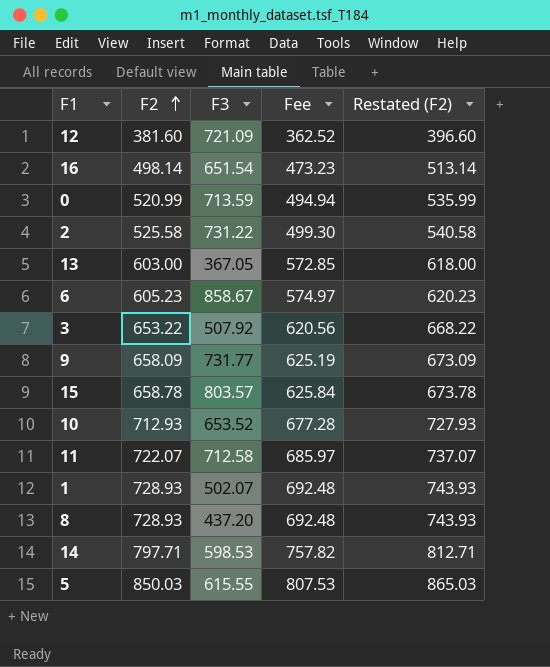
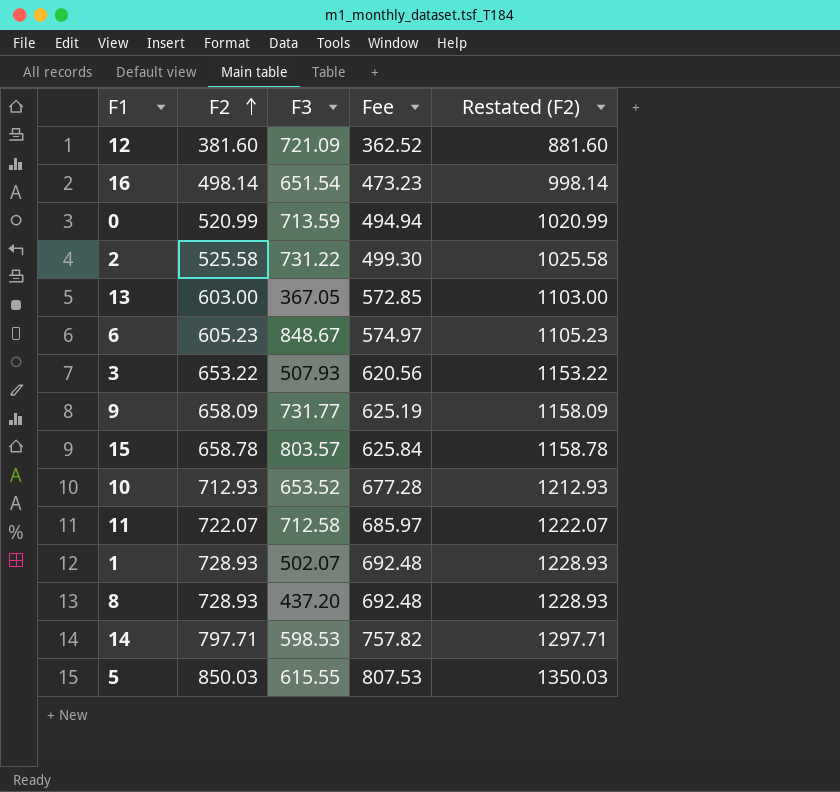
column Restated (F2) | formula: [F2] + 15 -> [F2] + 500
6 | F3: 858.67 -> 848.67
3 | F3: 507.92 -> 507.93

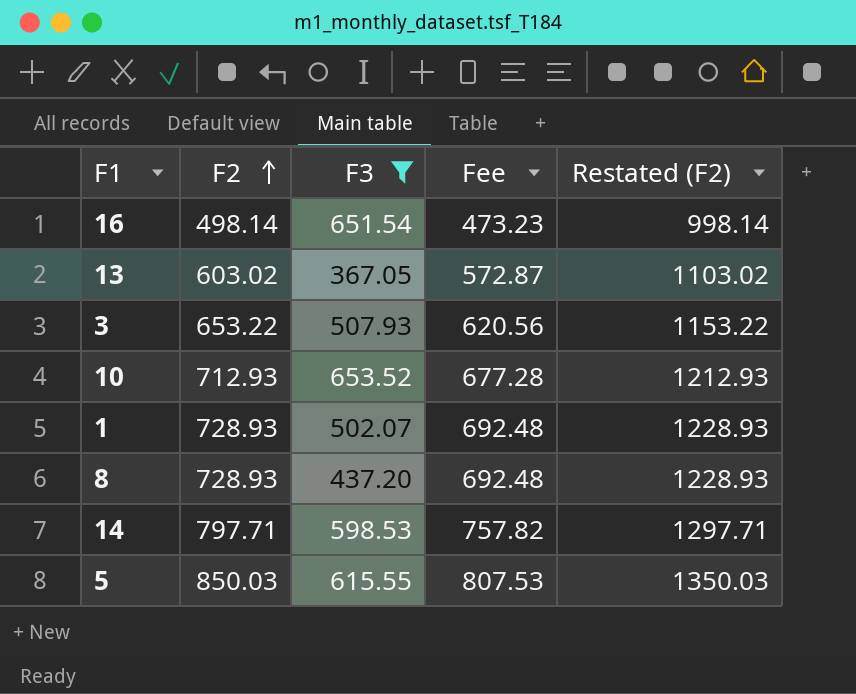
filter: none -> F3 <= 653.52
13 | F2: 603.00 -> 603.02
13 | Fee: 572.85 -> 572.87
13 | Restated (F2): 1103.00 -> 1103.02

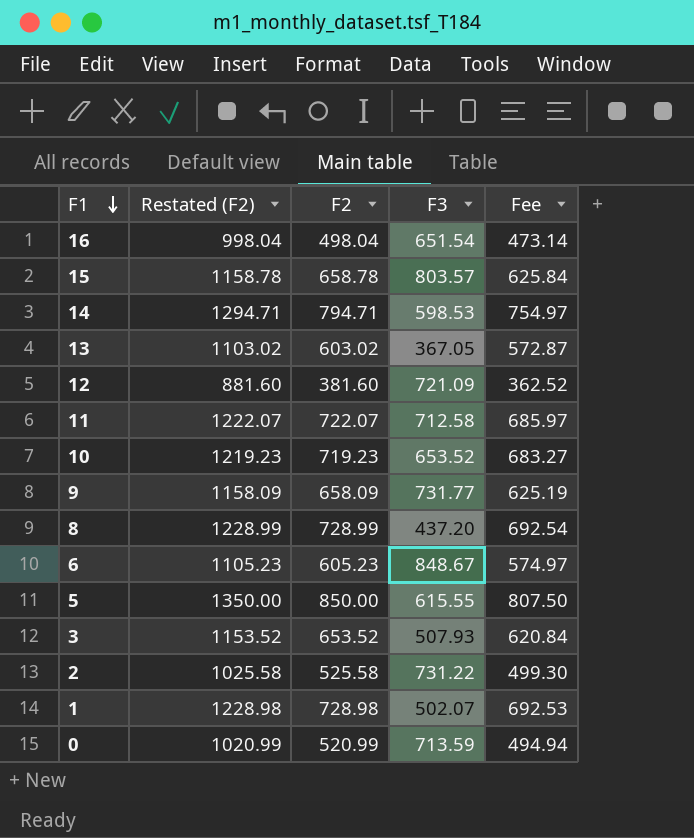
filter: F3 <= 653.52 -> none
row order: F2 ascending -> F1 descending
column Restated (F2) | position: 5 -> 2
16 | Restated (F2): 998.14 -> 998.04
16 | F2: 498.14 -> 498.04
16 | Fee: 473.23 -> 473.14
14 | Restated (F2): 1297.71 -> 1294.71
14 | F2: 797.71 -> 794.71
14 | Fee: 757.82 -> 754.97
10 | Restated (F2): 1212.93 -> 1219.23
10 | F2: 712.93 -> 719.23
10 | Fee: 677.28 -> 683.27
8 | Restated (F2): 1228.93 -> 1228.99
8 | F2: 728.93 -> 728.99
8 | Fee: 692.48 -> 692.54
5 | Restated (F2): 1350.03 -> 1350.00
5 | F2: 850.03 -> 850.00
5 | Fee: 807.53 -> 807.50
3 | Restated (F2): 1153.22 -> 1153.52
3 | F2: 653.22 -> 653.52
3 | Fee: 620.56 -> 620.84
1 | Restated (F2): 1228.93 -> 1228.98
1 | F2: 728.93 -> 728.98
1 | Fee: 692.48 -> 692.53

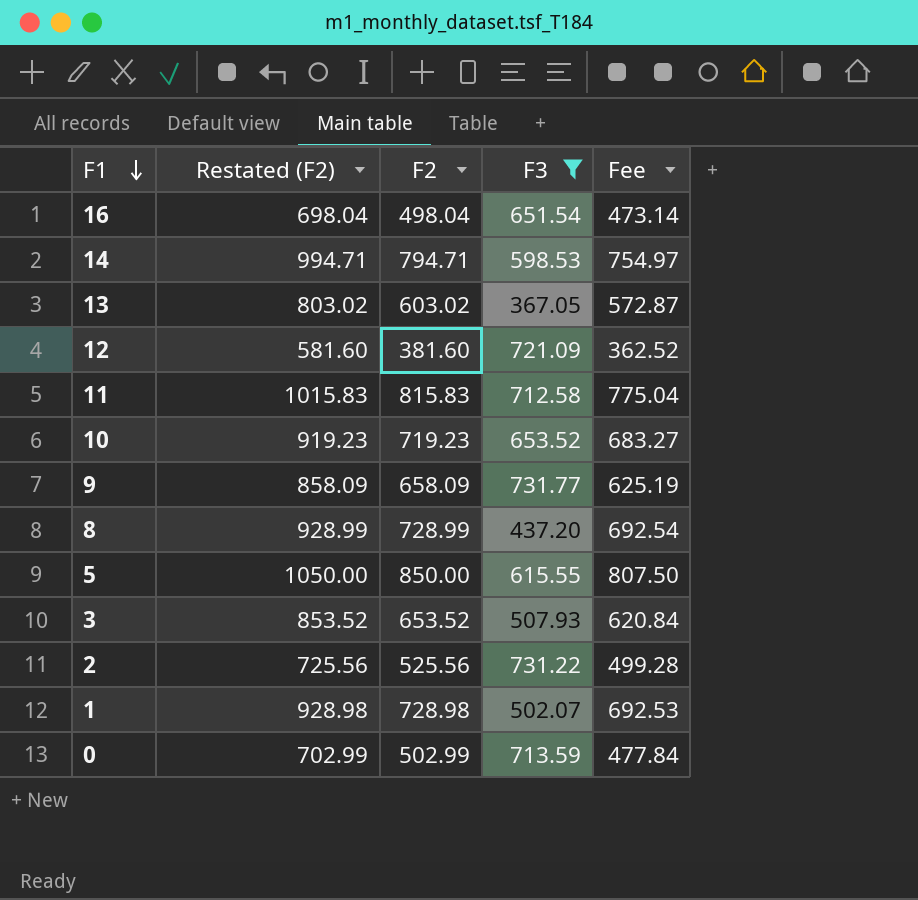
filter: none -> F3 <= 731.77
column Restated (F2) | formula: [F2] + 500 -> [F2] + 200
11 | F2: 722.07 -> 815.83
11 | Fee: 685.97 -> 775.04
2 | F2: 525.58 -> 525.56
2 | Fee: 499.30 -> 499.28
0 | F2: 520.99 -> 502.99
0 | Fee: 494.94 -> 477.84

